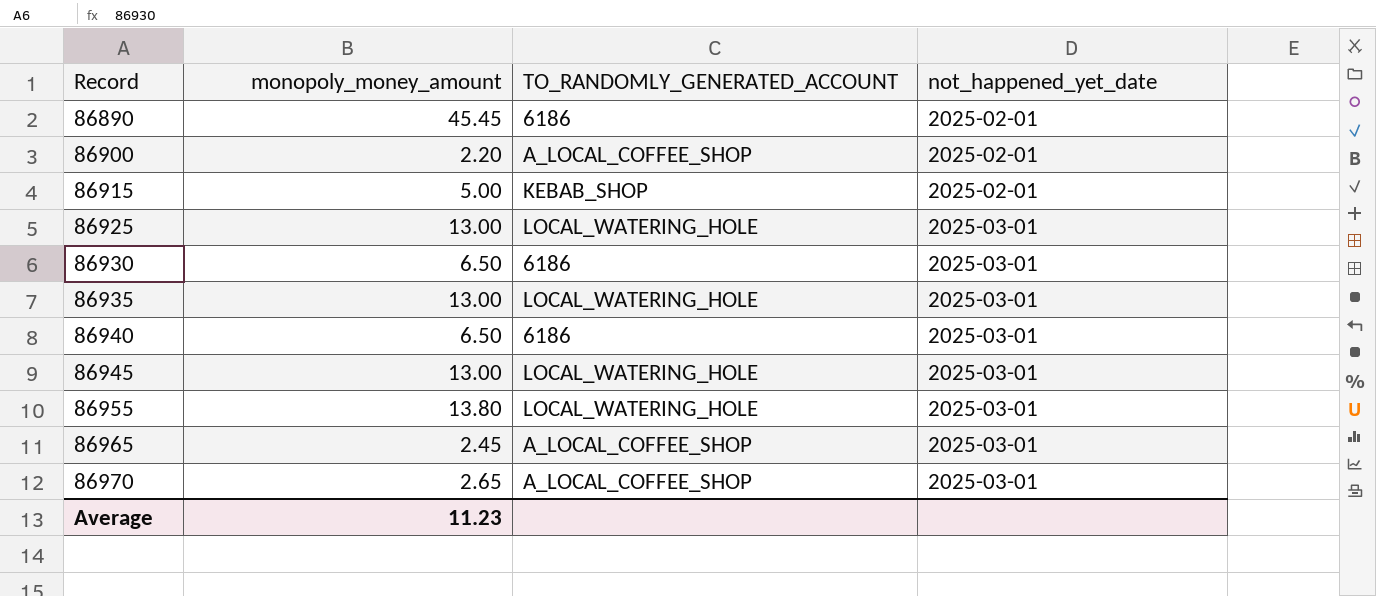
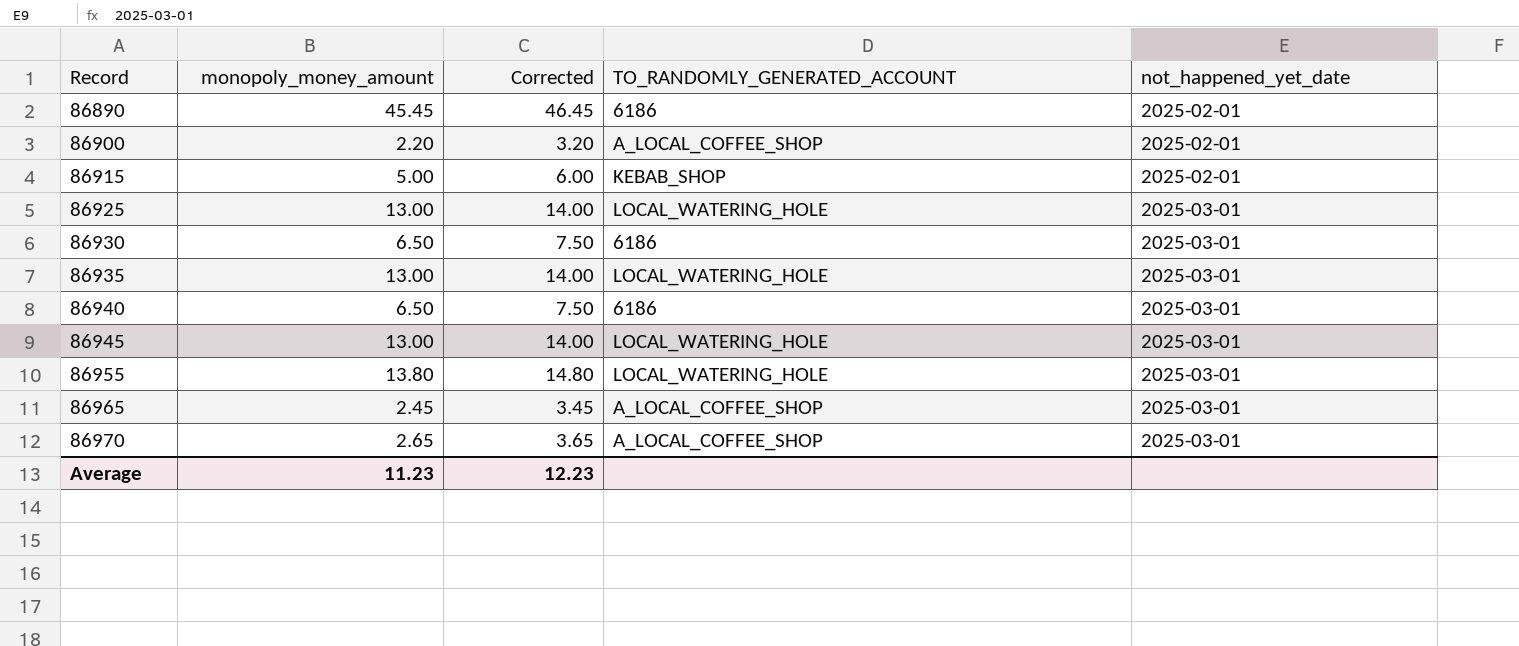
column Corrected | formula: none -> [monopoly_money_amount] + 1

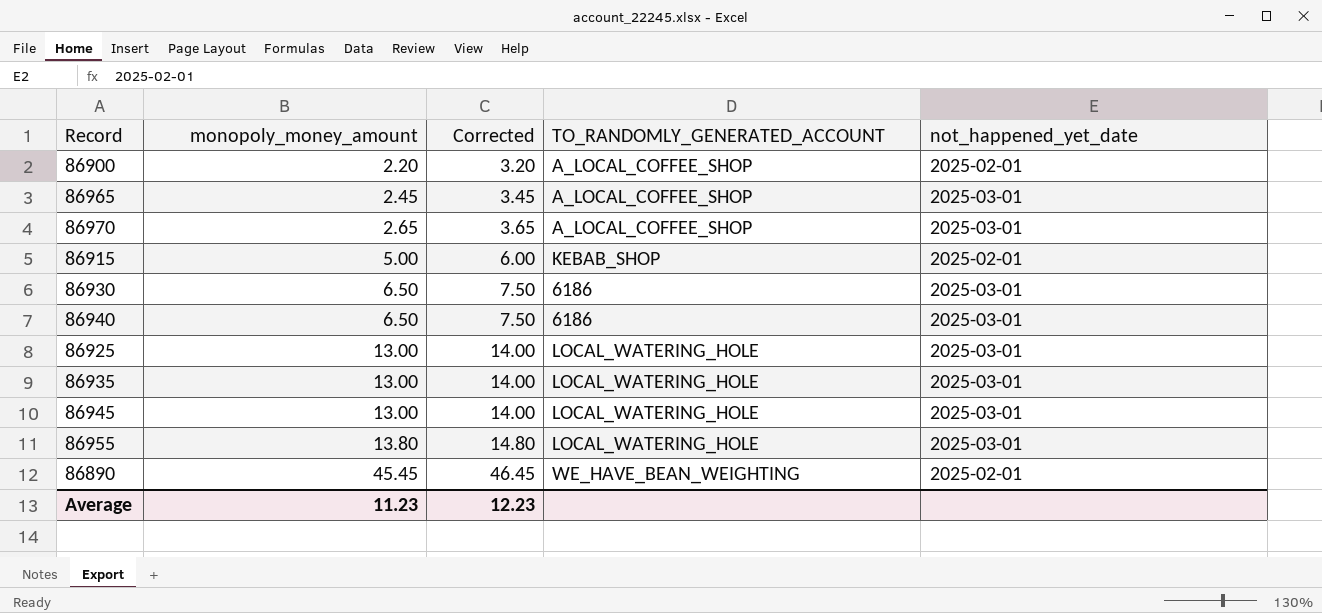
row order: Record ascending -> monopoly_money_amount ascending
86890 | TO_RANDOMLY_GENERATED_ACCOUNT: 6186 -> WE_HAVE_BEAN_WEIGHTING

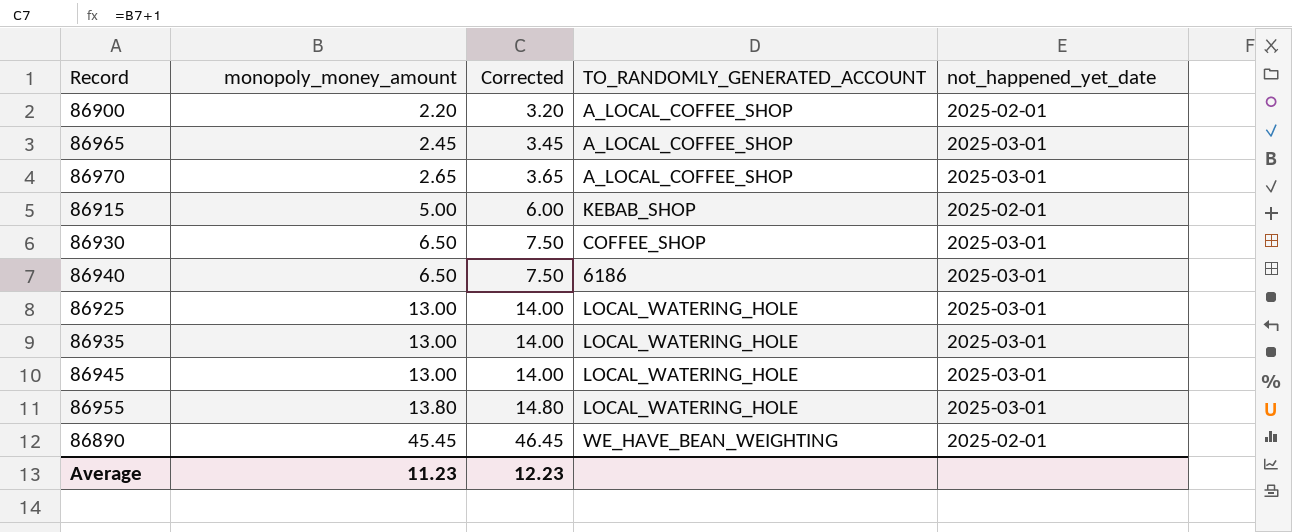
86930 | TO_RANDOMLY_GENERATED_ACCOUNT: 6186 -> COFFEE_SHOP

